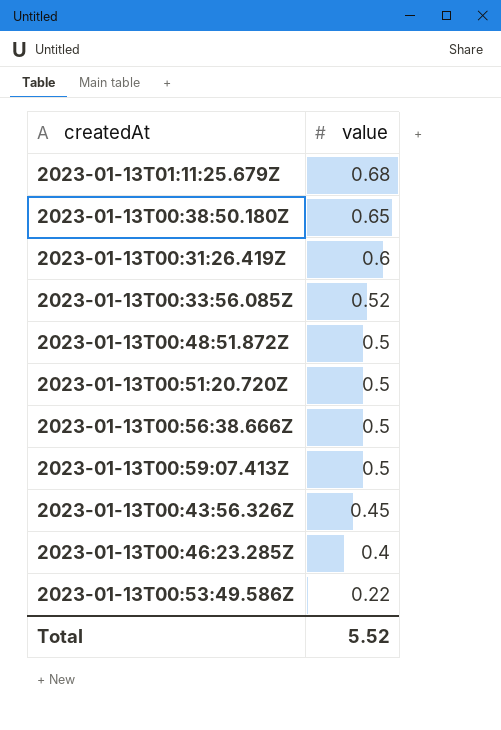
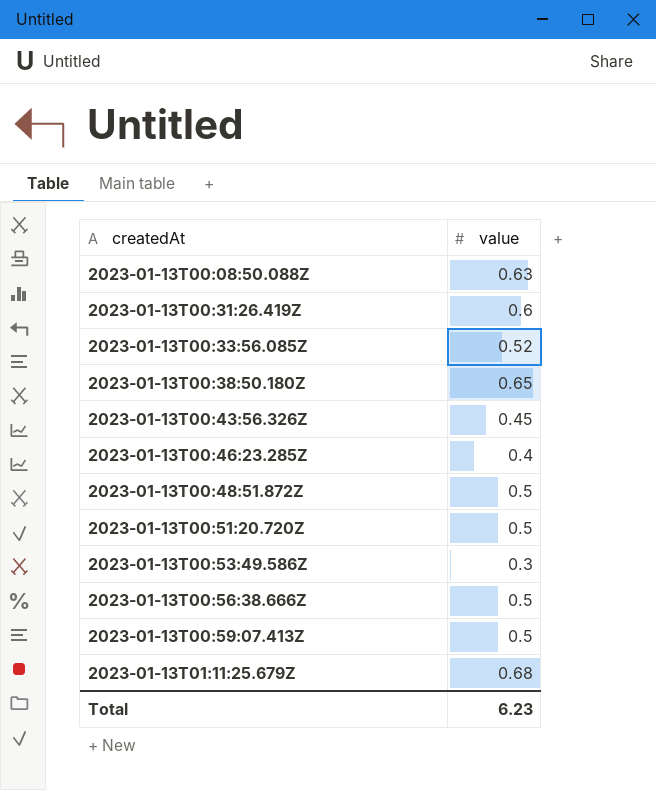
row order: value descending -> createdAt ascending
row 2023-01-13T00:08:50.088Z: none -> 0.63
2023-01-13T00:53:49.586Z | value: 0.22 -> 0.3
Total | value: 5.52 -> 6.23

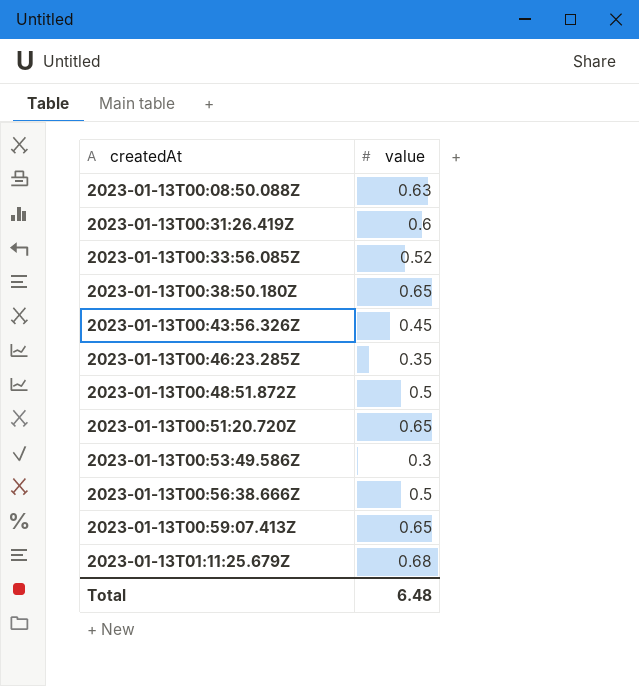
2023-01-13T00:46:23.285Z | value: 0.4 -> 0.35
2023-01-13T00:51:20.720Z | value: 0.5 -> 0.65
2023-01-13T00:59:07.413Z | value: 0.5 -> 0.65
Total | value: 6.23 -> 6.48

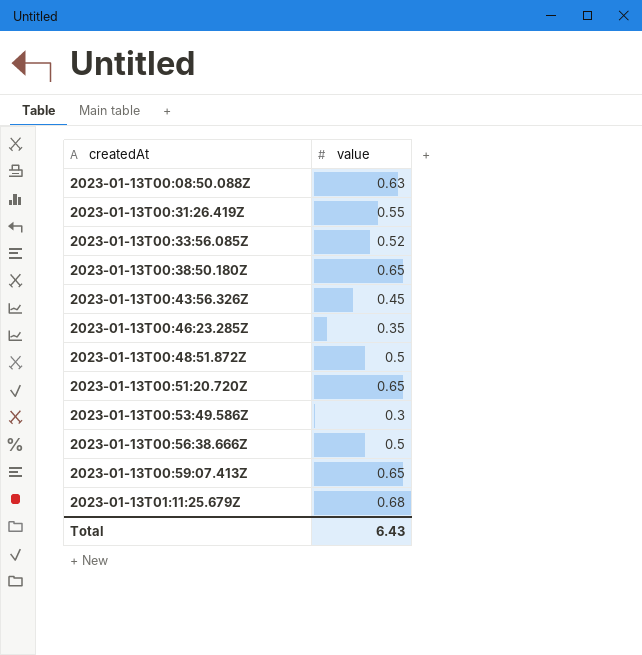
2023-01-13T00:31:26.419Z | value: 0.6 -> 0.55
Total | value: 6.48 -> 6.43

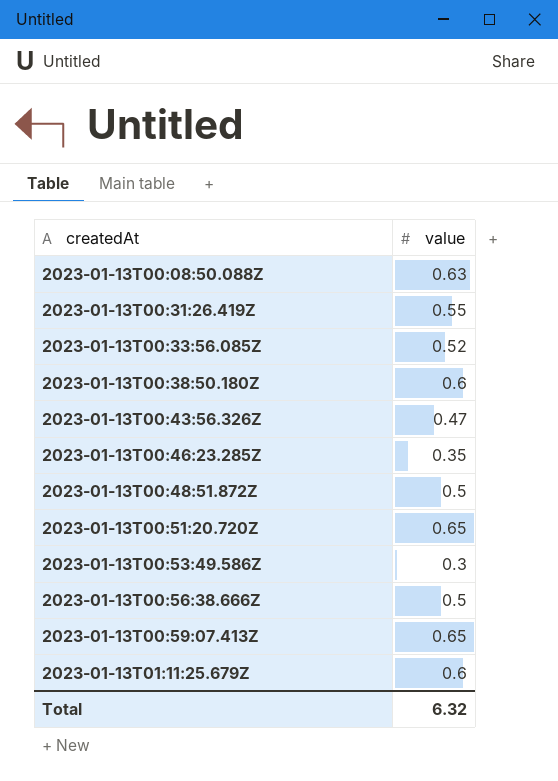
2023-01-13T00:38:50.180Z | value: 0.65 -> 0.6
2023-01-13T00:43:56.326Z | value: 0.45 -> 0.47
2023-01-13T01:11:25.679Z | value: 0.68 -> 0.6
Total | value: 6.43 -> 6.32

